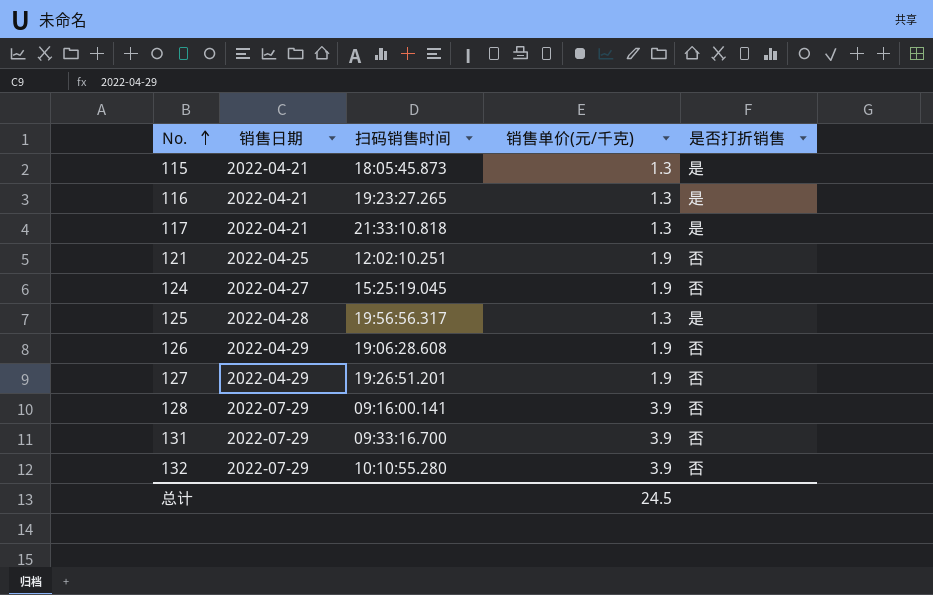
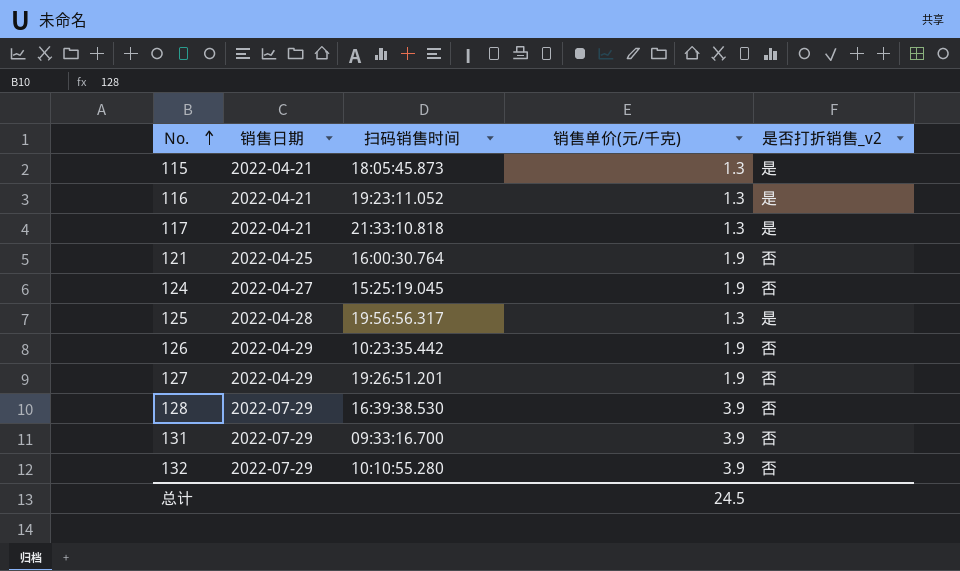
column name: 是否打折销售 -> 是否打折销售_v2
116 | 扫码销售时间: 19:23:27.265 -> 19:23:11.052
121 | 扫码销售时间: 12:02:10.251 -> 16:00:30.764
126 | 扫码销售时间: 19:06:28.608 -> 10:23:35.442
128 | 扫码销售时间: 09:16:00.141 -> 16:39:38.530

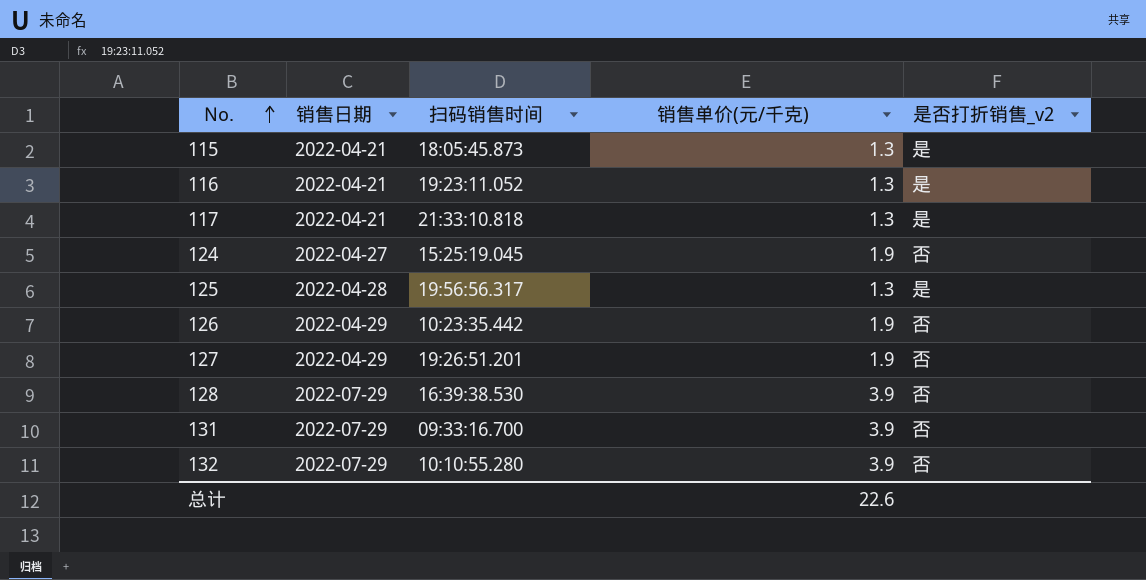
row 121: 2022-04-25 | 16:00:30.764 | 1.9 | 否 -> none
总计 | 销售单价(元/千克): 24.5 -> 22.6

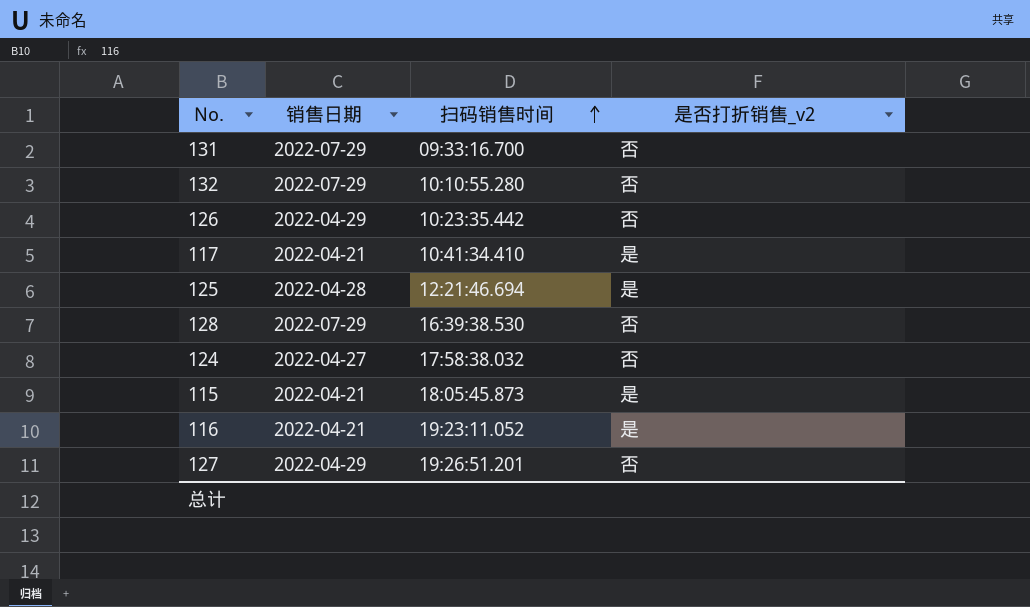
row order: No. ascending -> 扫码销售时间 ascending
column 销售单价(元/千克) | position: 4 -> none
117 | 扫码销售时间: 21:33:10.818 -> 10:41:34.410
125 | 扫码销售时间: 19:56:56.317 -> 12:21:46.694
124 | 扫码销售时间: 15:25:19.045 -> 17:58:38.032

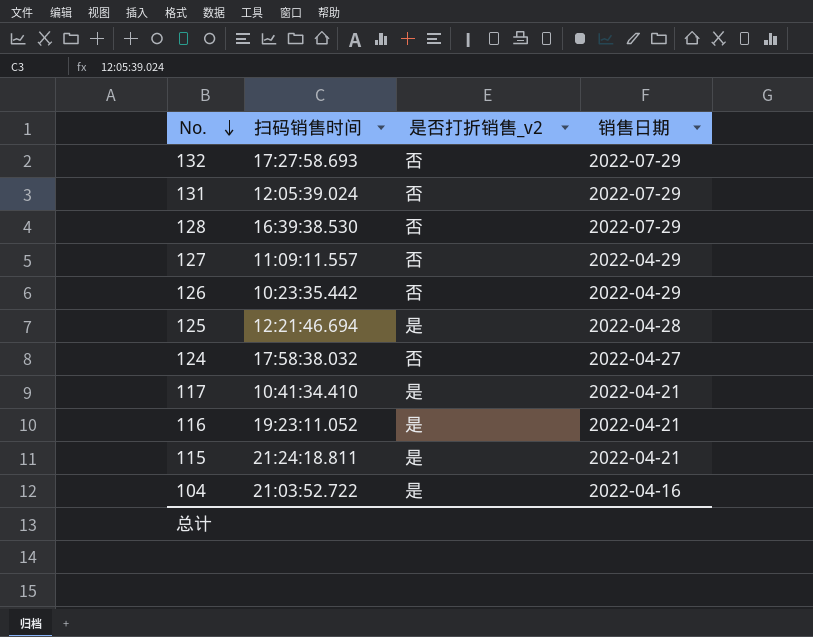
row order: 扫码销售时间 ascending -> No. descending
column 销售日期 | position: 2 -> 4
132 | 扫码销售时间: 10:10:55.280 -> 17:27:58.693
131 | 扫码销售时间: 09:33:16.700 -> 12:05:39.024
127 | 扫码销售时间: 19:26:51.201 -> 11:09:11.557
115 | 扫码销售时间: 18:05:45.873 -> 21:24:18.811
row 104: none -> 21:03:52.722 | 是 | 2022-04-16

